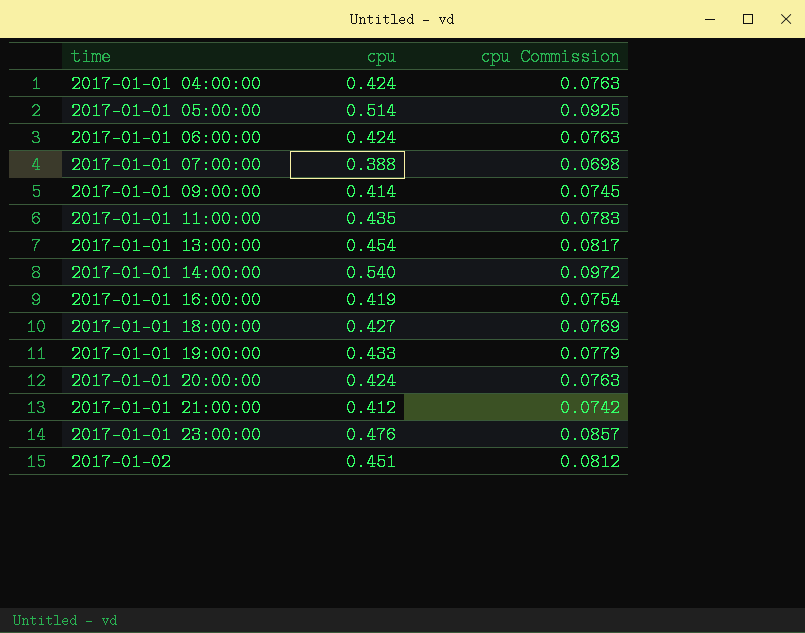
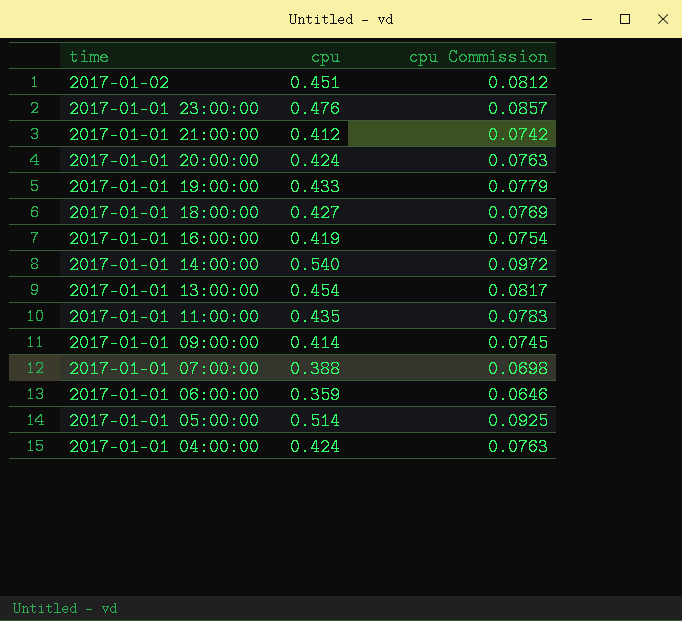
row order: time ascending -> time descending
2017-01-01 06:00:00 | cpu: 0.424 -> 0.359
2017-01-01 06:00:00 | cpu Commission: 0.0763 -> 0.0646

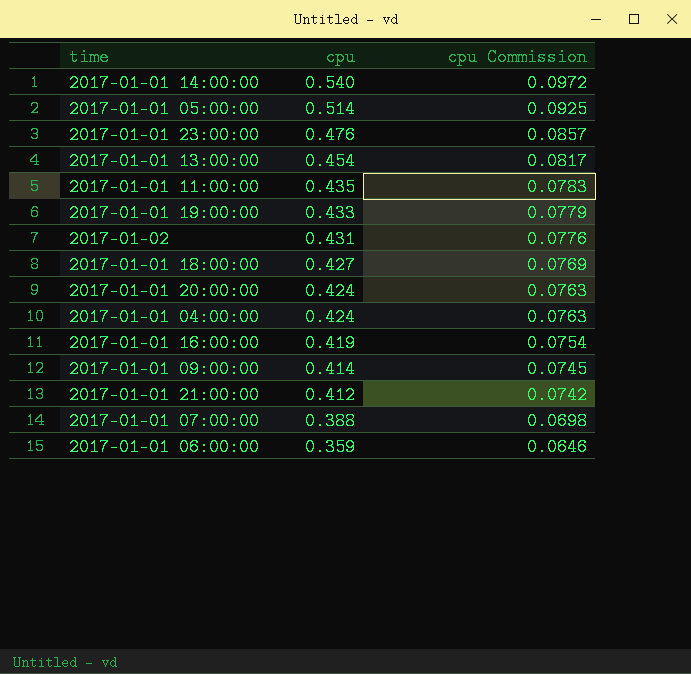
row order: time descending -> cpu descending
2017-01-02 | cpu: 0.451 -> 0.431
2017-01-02 | cpu Commission: 0.0812 -> 0.0776

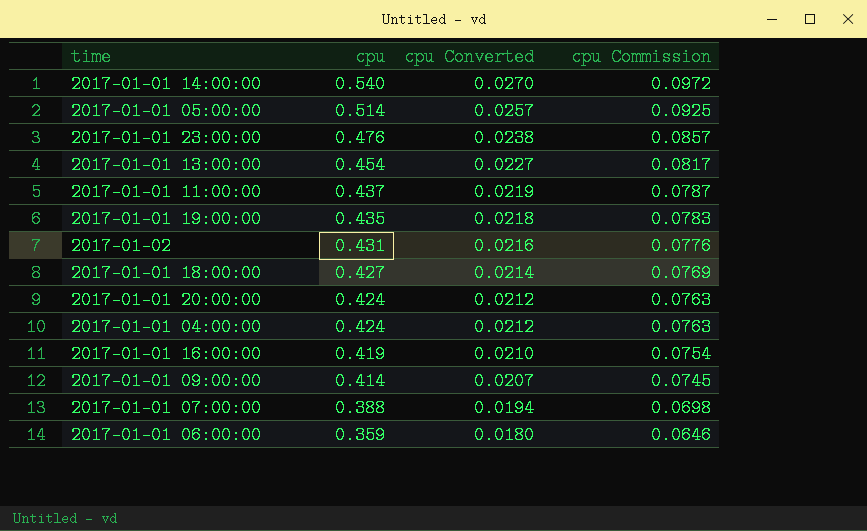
column cpu Converted | formula: none -> [cpu] * 0.05
row 2017-01-01 21:00:00: 0.412 | 0.0742 -> none
2017-01-01 11:00:00 | cpu: 0.435 -> 0.437
2017-01-01 11:00:00 | cpu Commission: 0.0783 -> 0.0787
2017-01-01 19:00:00 | cpu: 0.433 -> 0.435
2017-01-01 19:00:00 | cpu Commission: 0.0779 -> 0.0783

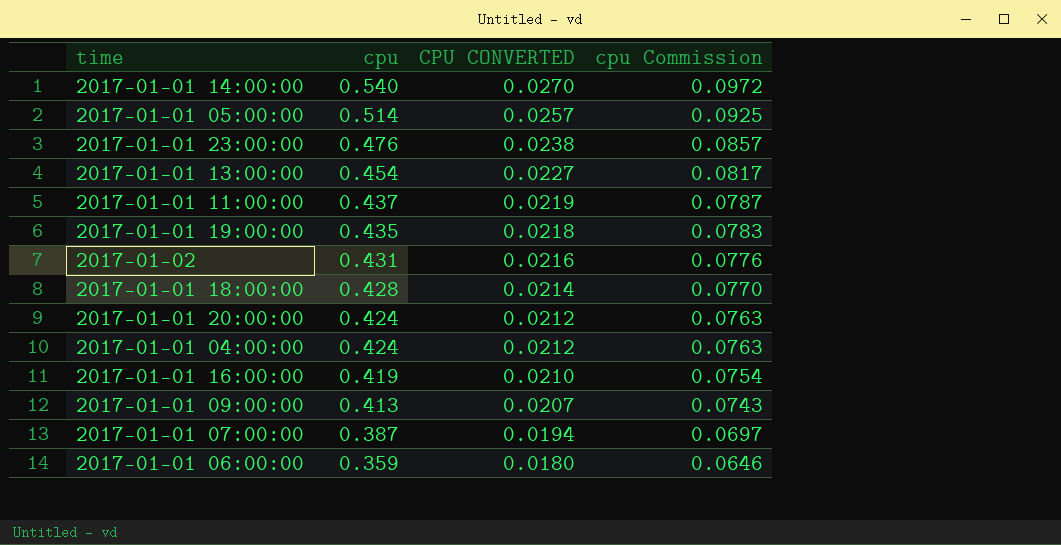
column name: cpu Converted -> CPU CONVERTED
2017-01-01 18:00:00 | cpu: 0.427 -> 0.428
2017-01-01 18:00:00 | cpu Commission: 0.0769 -> 0.0770
2017-01-01 09:00:00 | cpu: 0.414 -> 0.413
2017-01-01 09:00:00 | cpu Commission: 0.0745 -> 0.0743
2017-01-01 07:00:00 | cpu: 0.388 -> 0.387
2017-01-01 07:00:00 | cpu Commission: 0.0698 -> 0.0697

